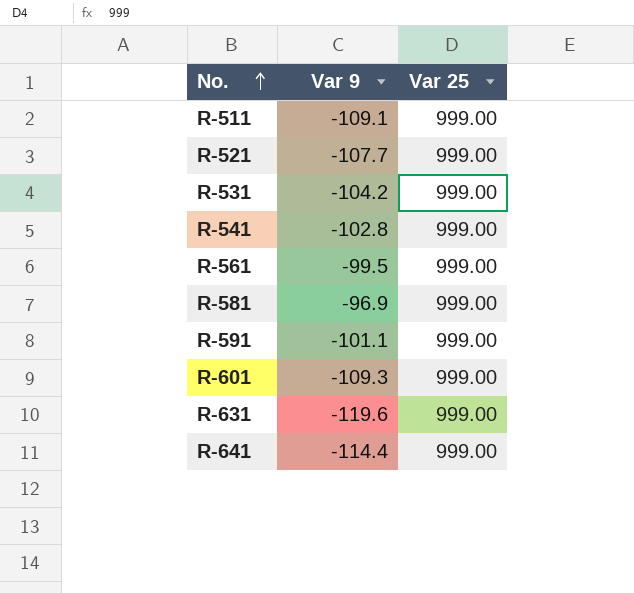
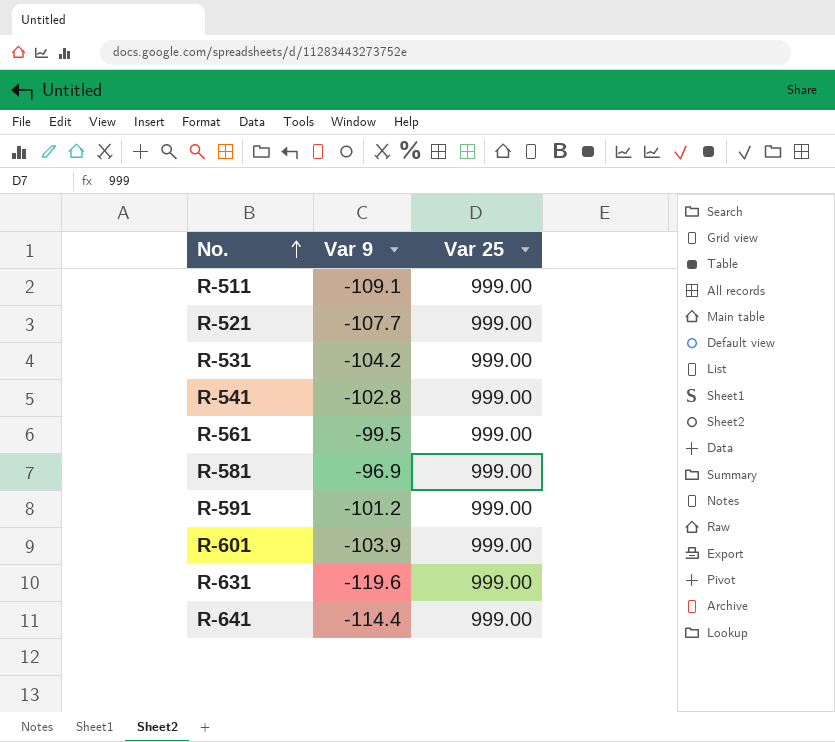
R-591 | Var 9: -101.1 -> -101.2
R-601 | Var 9: -109.3 -> -103.9

